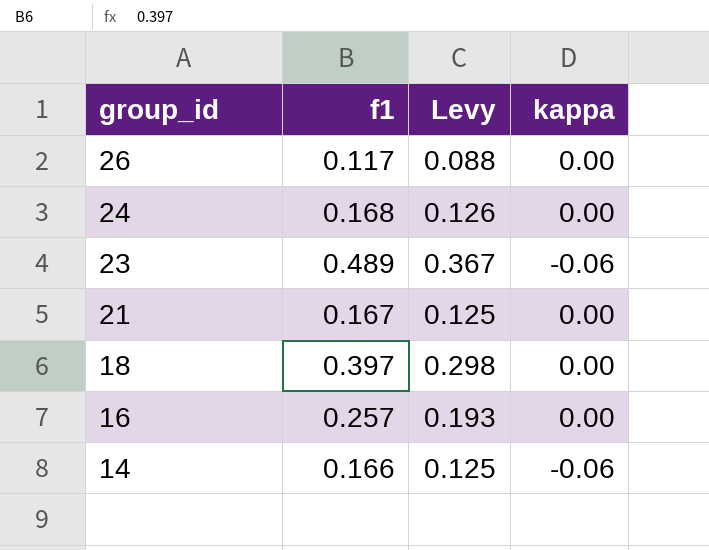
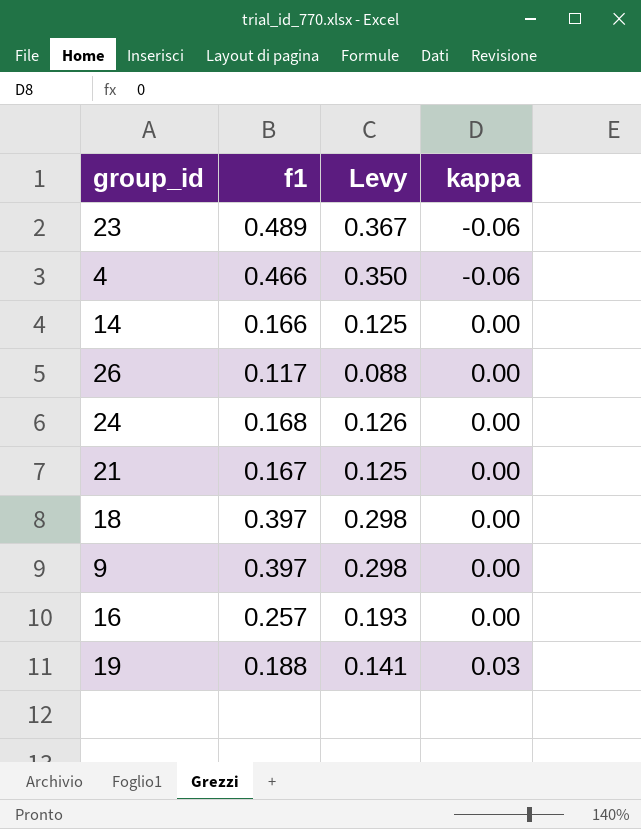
row order: group_id descending -> kappa ascending
row 4: none -> 0.466 | 0.350 | -0.06
14 | kappa: -0.06 -> 0.00
row 9: none -> 0.397 | 0.298 | 0.00
row 19: none -> 0.188 | 0.141 | 0.03

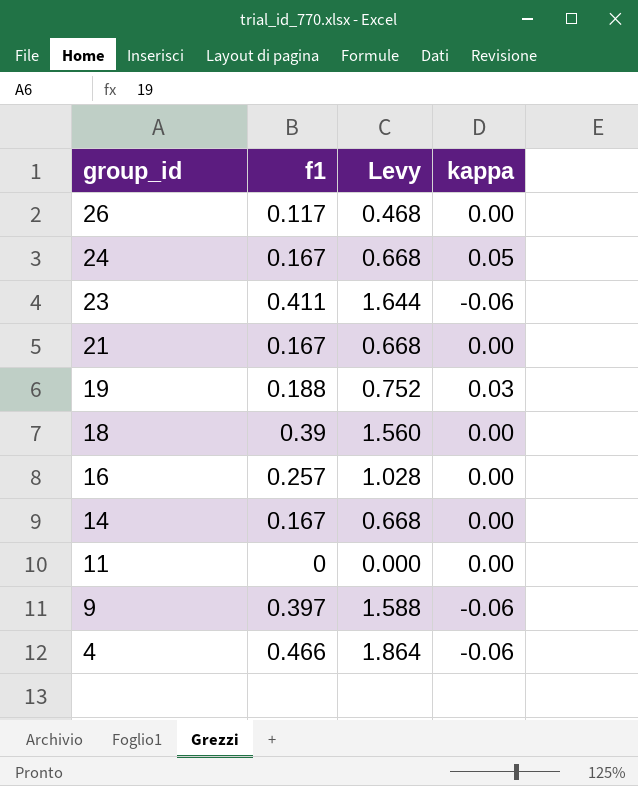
row order: kappa ascending -> group_id descending
column Levy | formula: [f1] * 0.75 -> [f1] * 4
24 | f1: 0.168 -> 0.167
24 | kappa: 0.00 -> 0.05
23 | f1: 0.489 -> 0.411
18 | f1: 0.397 -> 0.39
14 | f1: 0.166 -> 0.167
row 11: none -> 0 | 0.000 | 0.00
9 | kappa: 0.00 -> -0.06

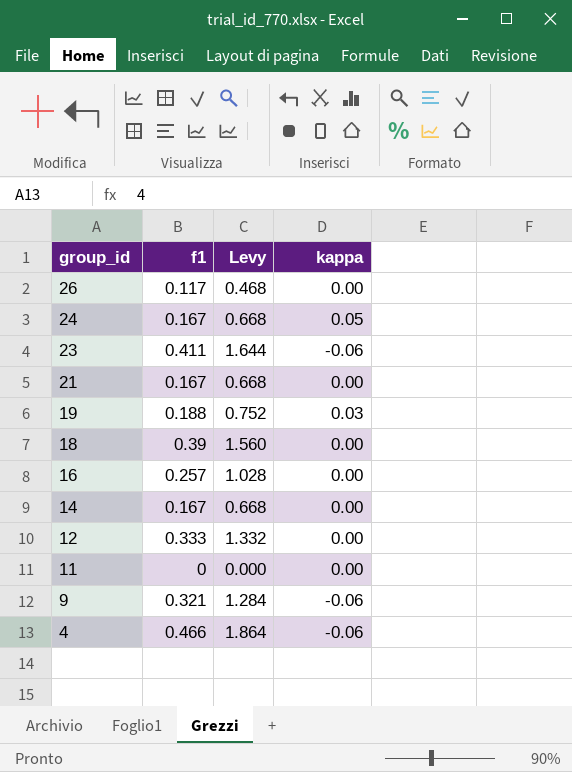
row 12: none -> 0.333 | 1.332 | 0.00
9 | f1: 0.397 -> 0.321
9 | Levy: 1.588 -> 1.284

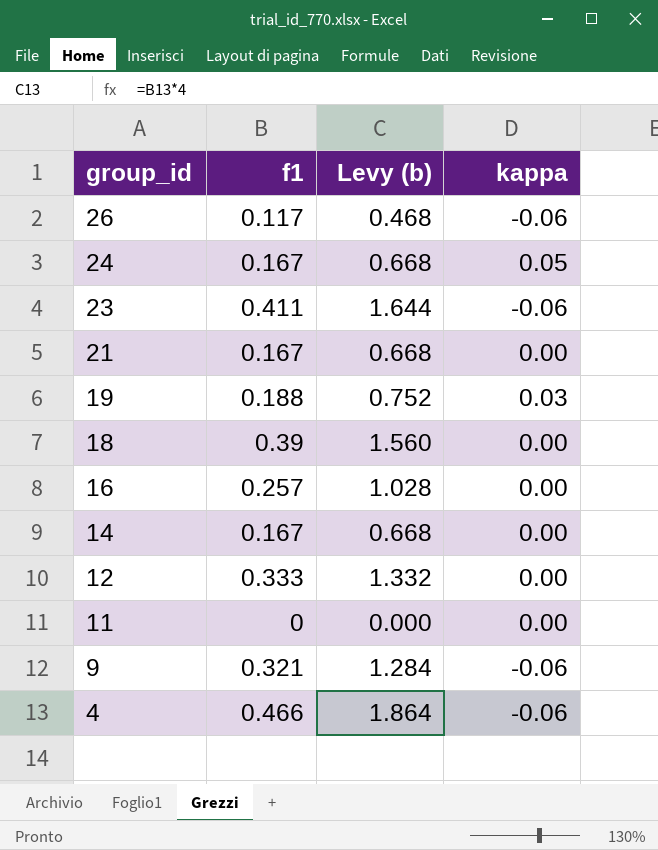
column name: Levy -> Levy (b)
26 | kappa: 0.00 -> -0.06

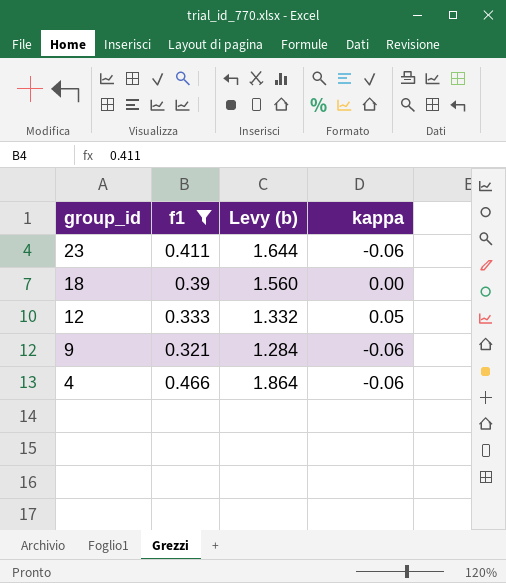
filter: none -> f1 >= 0.321
12 | kappa: 0.00 -> 0.05

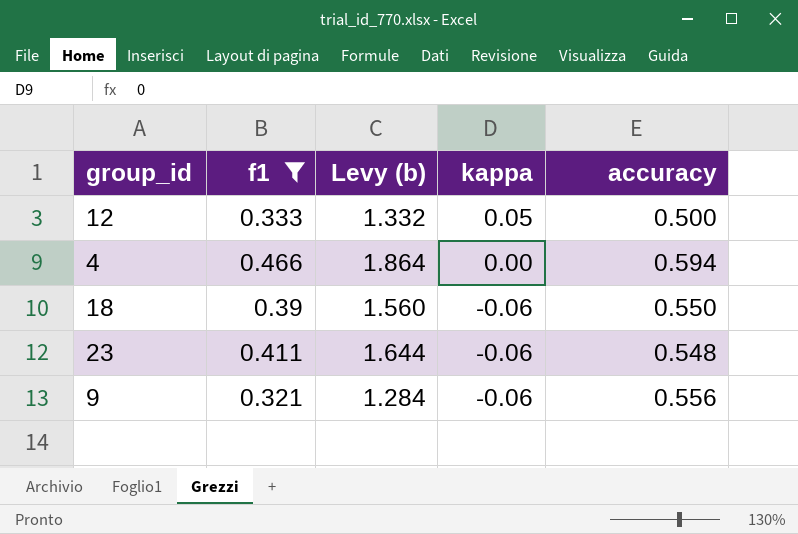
row order: group_id descending -> kappa descending
column accuracy | position: none -> 5
4 | kappa: -0.06 -> 0.00
18 | kappa: 0.00 -> -0.06

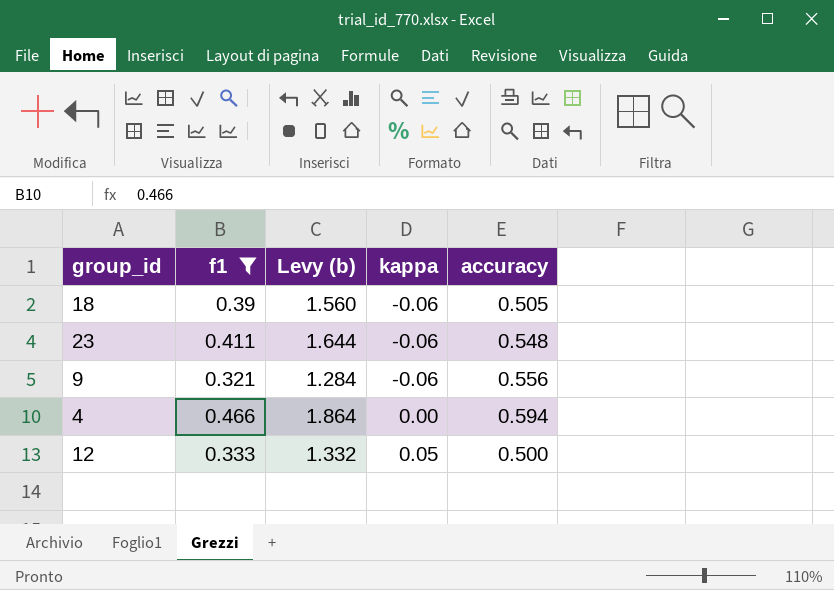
row order: kappa descending -> kappa ascending
18 | accuracy: 0.550 -> 0.505

